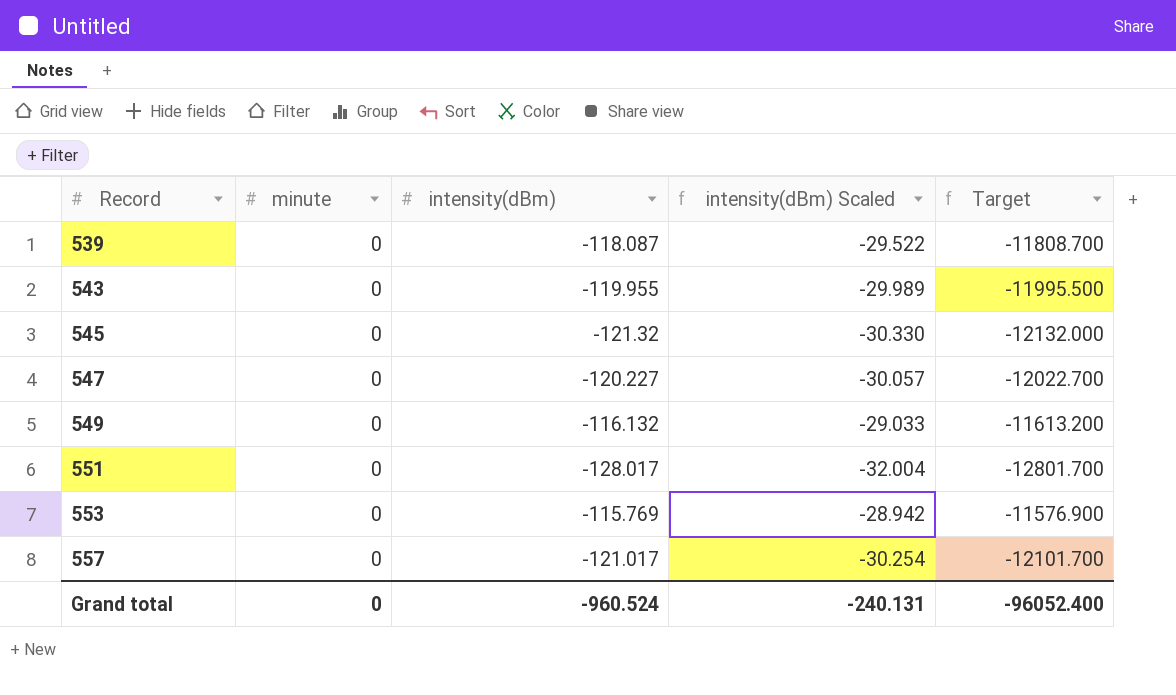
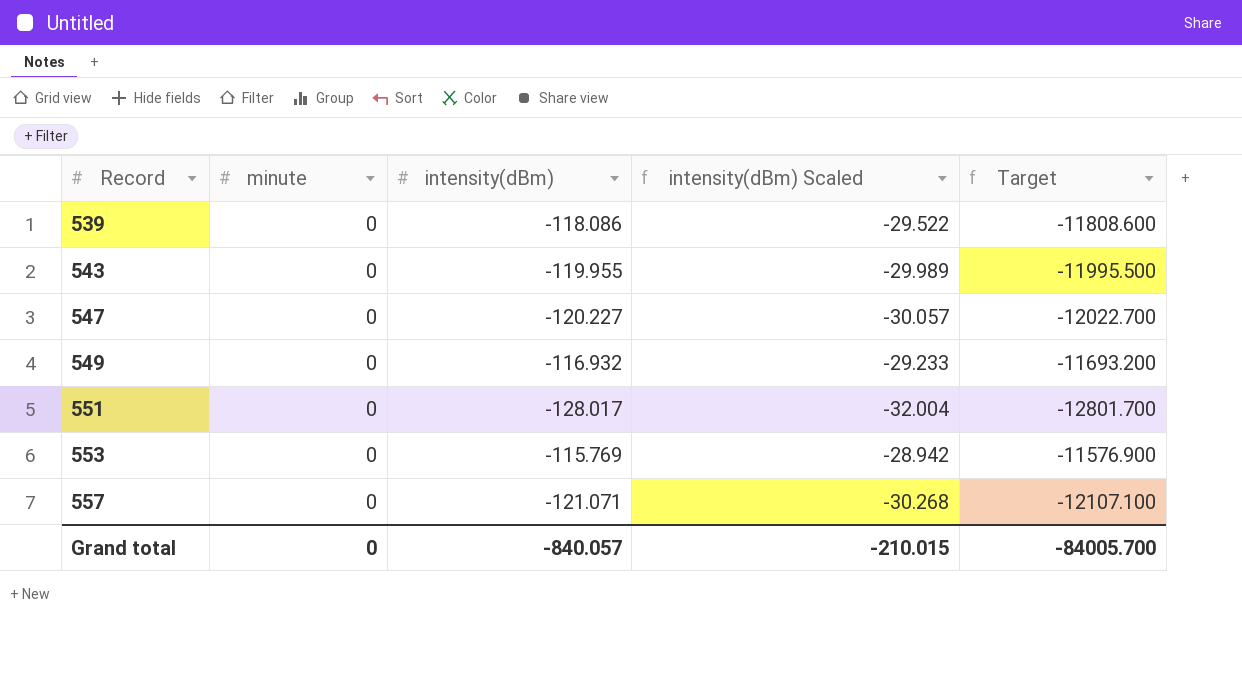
row 545: 0 | -121.32 | -30.330 | -12132.000 -> none
539 | intensity(dBm): -118.087 -> -118.086
539 | Target: -11808.700 -> -11808.600
549 | intensity(dBm): -116.132 -> -116.932
549 | intensity(dBm) Scaled: -29.033 -> -29.233
549 | Target: -11613.200 -> -11693.200
557 | intensity(dBm): -121.017 -> -121.071
557 | intensity(dBm) Scaled: -30.254 -> -30.268
557 | Target: -12101.700 -> -12107.100
Grand total | intensity(dBm): -960.524 -> -840.057
Grand total | intensity(dBm) Scaled: -240.131 -> -210.015
Grand total | Target: -96052.400 -> -84005.700

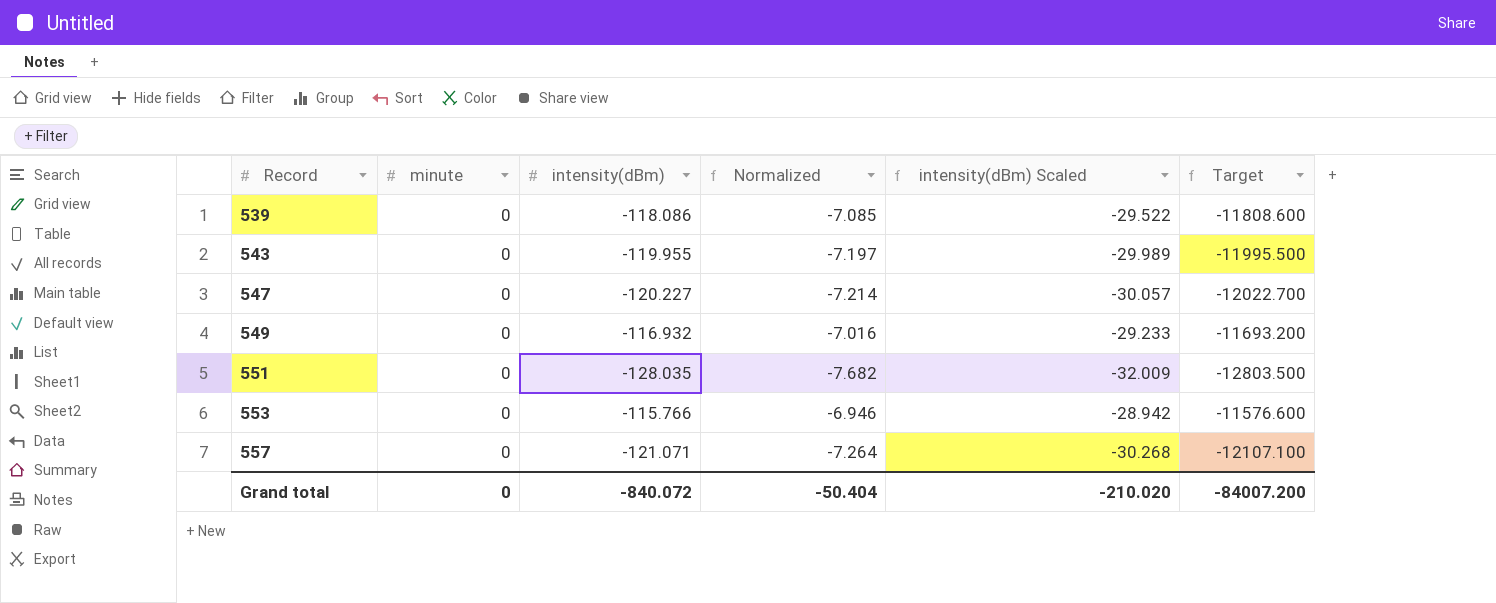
column Normalized | formula: none -> [intensity(dBm)] * 0.06
551 | intensity(dBm): -128.017 -> -128.035
551 | intensity(dBm) Scaled: -32.004 -> -32.009
551 | Target: -12801.700 -> -12803.500
553 | intensity(dBm): -115.769 -> -115.766
553 | Target: -11576.900 -> -11576.600
Grand total | intensity(dBm): -840.057 -> -840.072
Grand total | intensity(dBm) Scaled: -210.015 -> -210.020
Grand total | Target: -84005.700 -> -84007.200

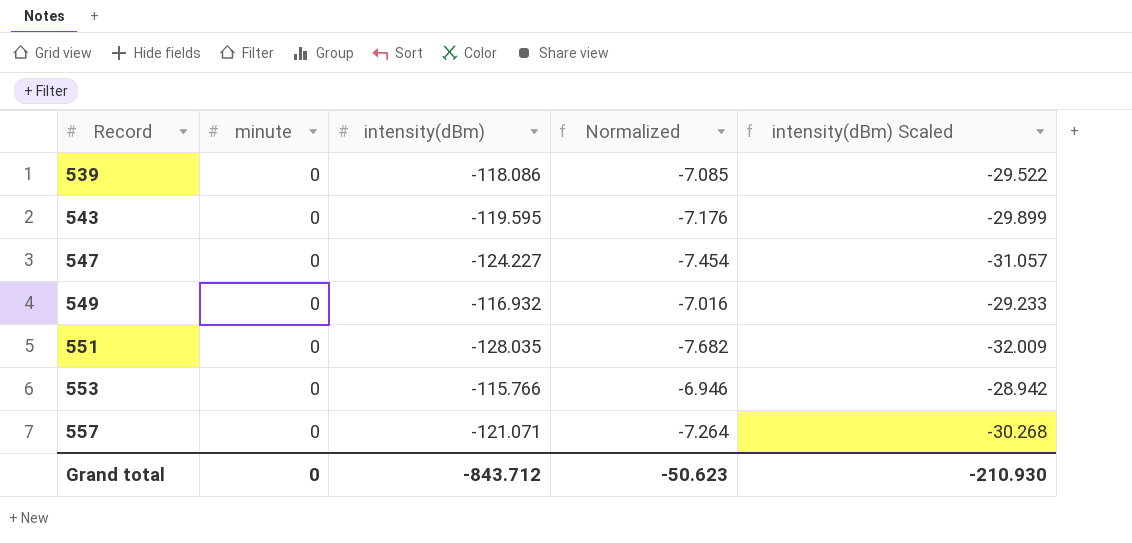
column Target | formula: [intensity(dBm)] * 100 -> none
543 | intensity(dBm): -119.955 -> -119.595
543 | Normalized: -7.197 -> -7.176
543 | intensity(dBm) Scaled: -29.989 -> -29.899
547 | intensity(dBm): -120.227 -> -124.227
547 | Normalized: -7.214 -> -7.454
547 | intensity(dBm) Scaled: -30.057 -> -31.057
Grand total | intensity(dBm): -840.072 -> -843.712
Grand total | Normalized: -50.404 -> -50.623
Grand total | intensity(dBm) Scaled: -210.020 -> -210.930

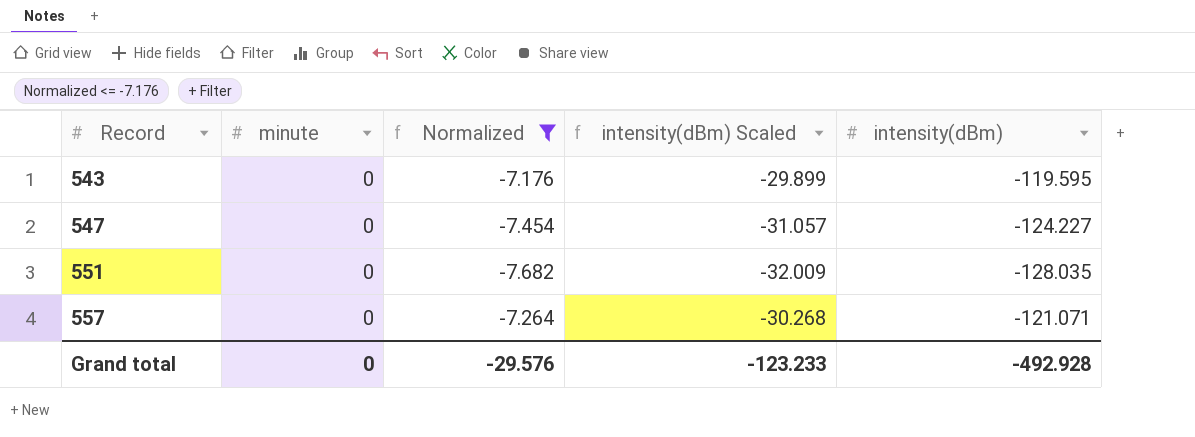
filter: none -> Normalized <= -7.176
column intensity(dBm) | position: 3 -> 5
Grand total | Normalized: -50.623 -> -29.576
Grand total | intensity(dBm) Scaled: -210.930 -> -123.233
Grand total | intensity(dBm): -843.712 -> -492.928

